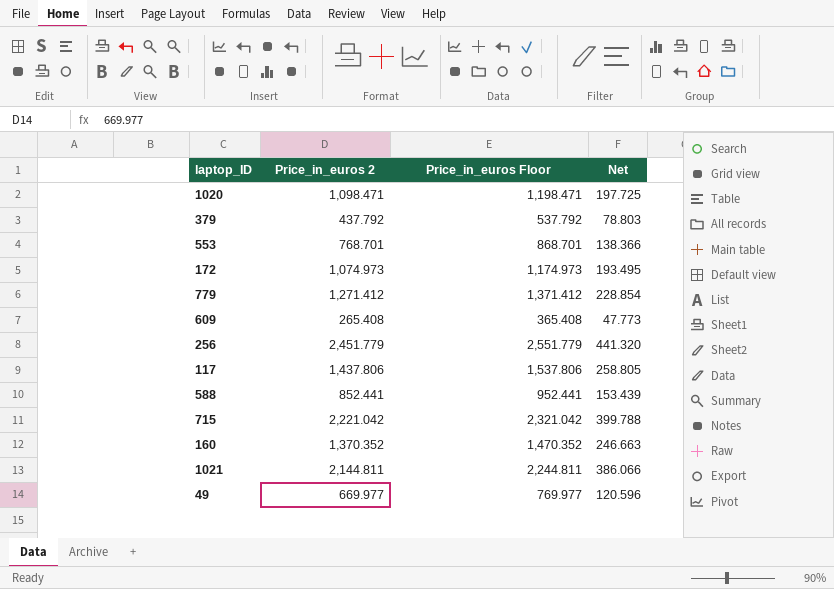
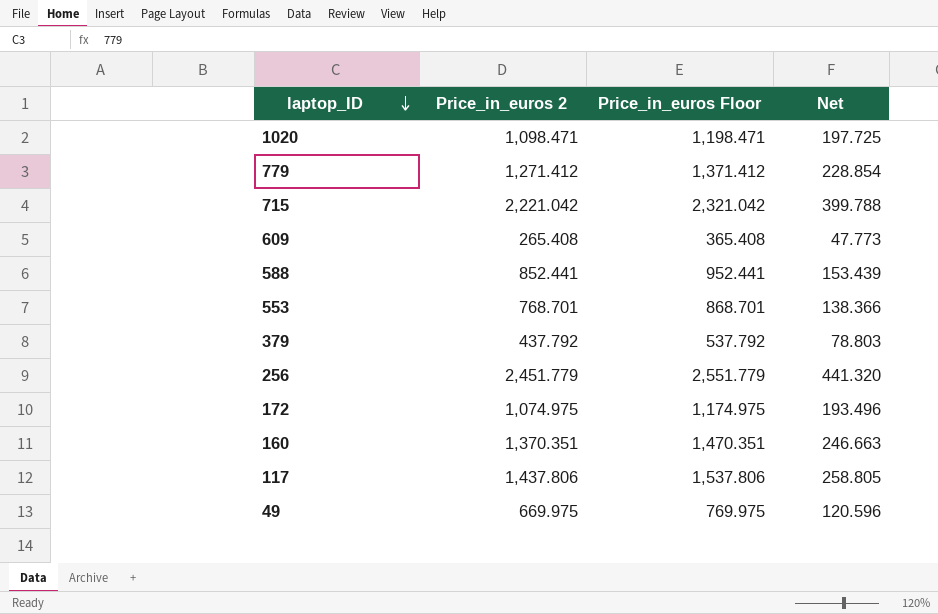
row order: none -> laptop_ID descending
row 1021: 2,144.811 | 2,244.811 | 386.066 -> none
172 | Price_in_euros 2: 1,074.973 -> 1,074.975
172 | Price_in_euros Floor: 1,174.973 -> 1,174.975
172 | Net: 193.495 -> 193.496
160 | Price_in_euros 2: 1,370.352 -> 1,370.351
160 | Price_in_euros Floor: 1,470.352 -> 1,470.351
49 | Price_in_euros 2: 669.977 -> 669.975
49 | Price_in_euros Floor: 769.977 -> 769.975

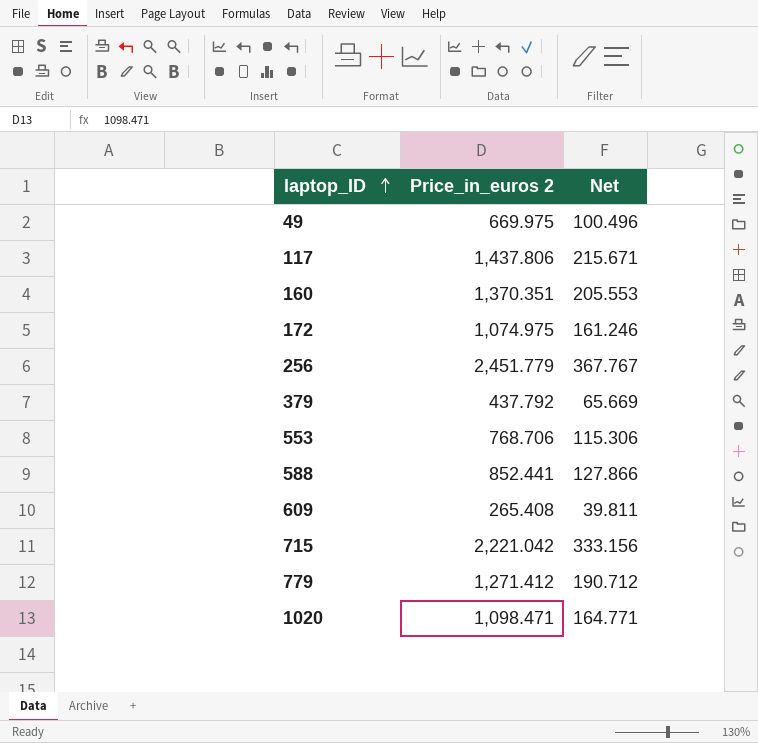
row order: laptop_ID descending -> laptop_ID ascending
column Price_in_euros Floor | formula: [Price_in_euros 2] + 100 -> none
column Net | formula: [Price_in_euros 2] * 0.18 -> [Price_in_euros 2] * 0.15
553 | Price_in_euros 2: 768.701 -> 768.706

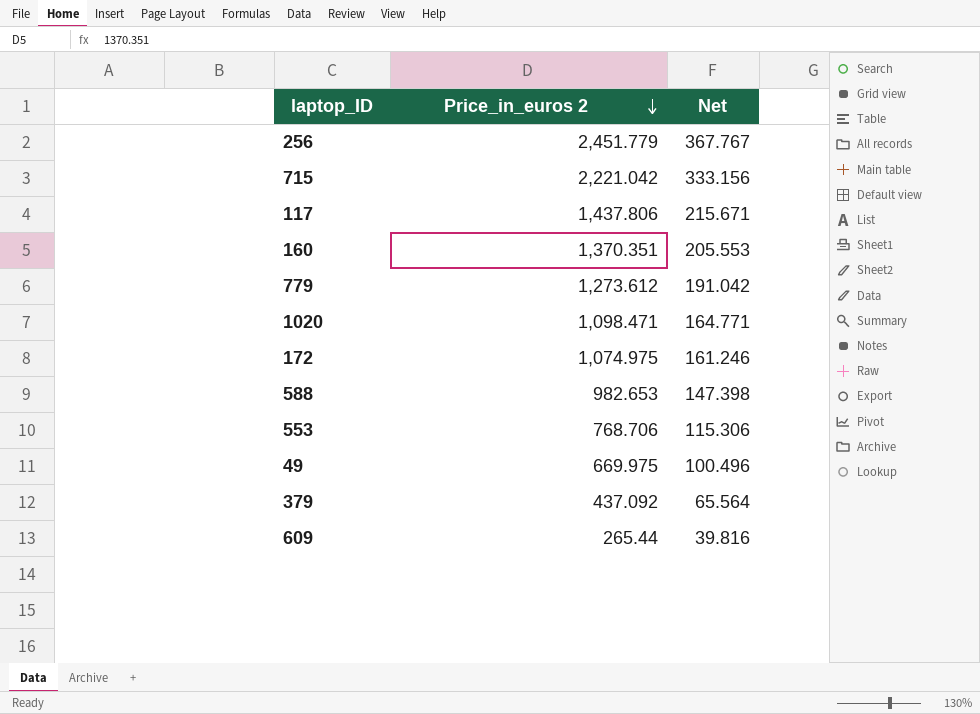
row order: laptop_ID ascending -> Price_in_euros 2 descending
779 | Price_in_euros 2: 1,271.412 -> 1,273.612
779 | Net: 190.712 -> 191.042
588 | Price_in_euros 2: 852.441 -> 982.653
588 | Net: 127.866 -> 147.398
379 | Price_in_euros 2: 437.792 -> 437.092
379 | Net: 65.669 -> 65.564
609 | Price_in_euros 2: 265.408 -> 265.44
609 | Net: 39.811 -> 39.816

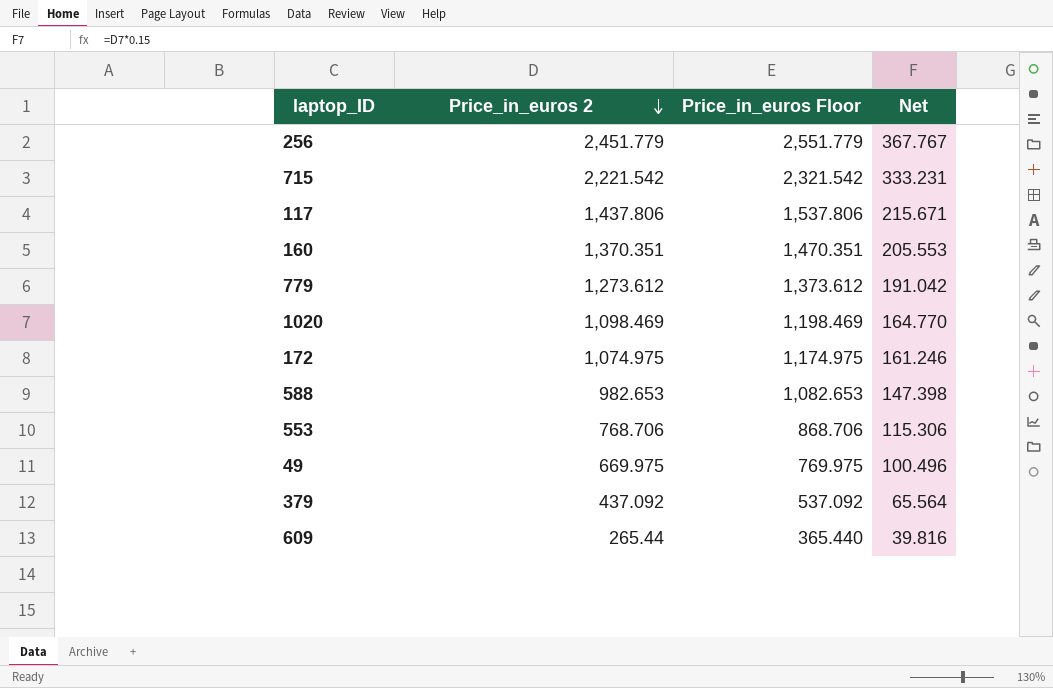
column Price_in_euros Floor | formula: none -> [Price_in_euros 2] + 100
715 | Price_in_euros 2: 2,221.042 -> 2,221.542
715 | Net: 333.156 -> 333.231
1020 | Price_in_euros 2: 1,098.471 -> 1,098.469
1020 | Net: 164.771 -> 164.770

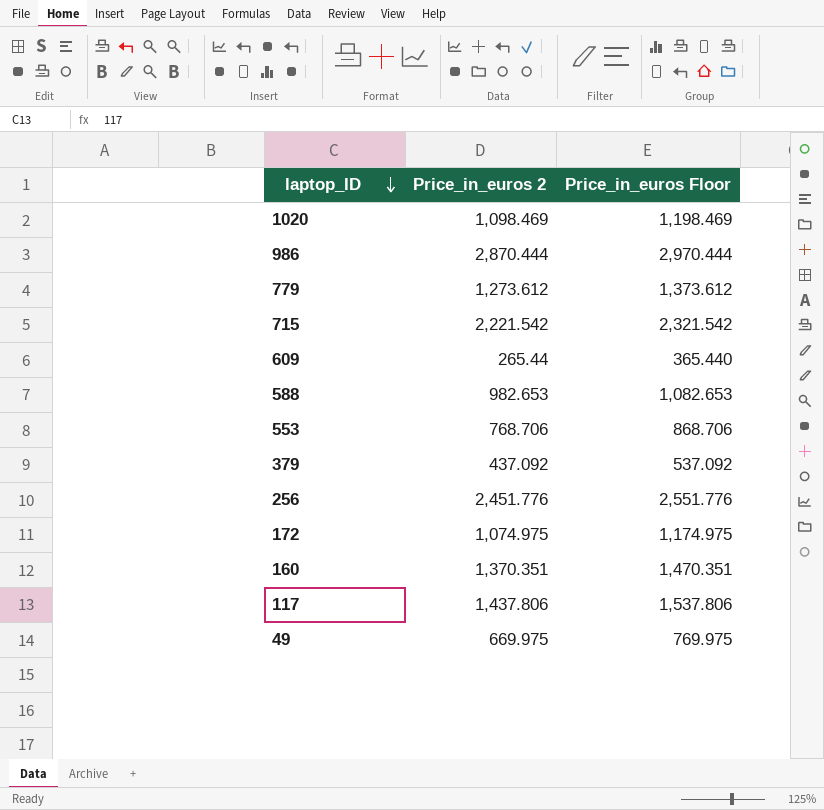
row order: Price_in_euros 2 descending -> laptop_ID descending
column Net | formula: [Price_in_euros 2] * 0.15 -> none
row 986: none -> 2,870.444 | 2,970.444
256 | Price_in_euros 2: 2,451.779 -> 2,451.776
256 | Price_in_euros Floor: 2,551.779 -> 2,551.776

